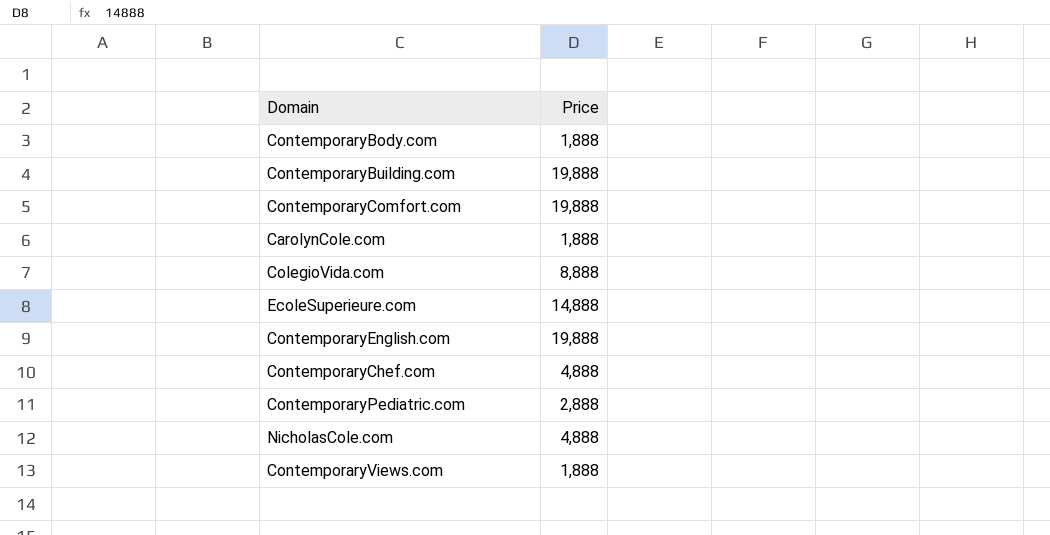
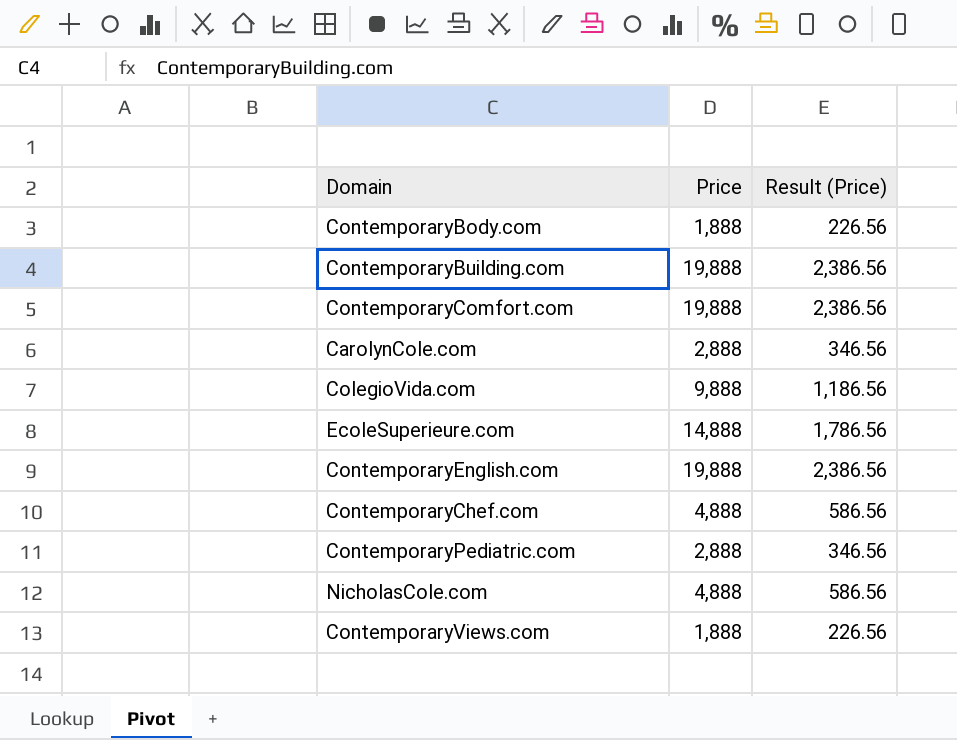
column Result (Price) | formula: none -> [Price] * 0.12
CarolynCole.com | Price: 1,888 -> 2,888
ColegioVida.com | Price: 8,888 -> 9,888

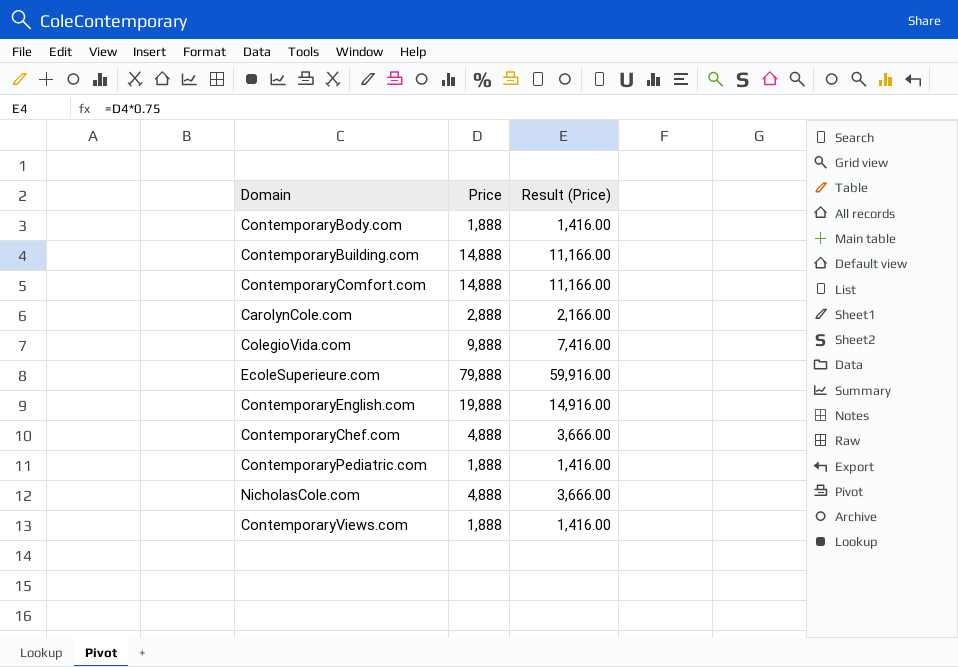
column Result (Price) | formula: [Price] * 0.12 -> [Price] * 0.75
ContemporaryBuilding.com | Price: 19,888 -> 14,888
ContemporaryComfort.com | Price: 19,888 -> 14,888
EcoleSuperieure.com | Price: 14,888 -> 79,888
ContemporaryPediatric.com | Price: 2,888 -> 1,888

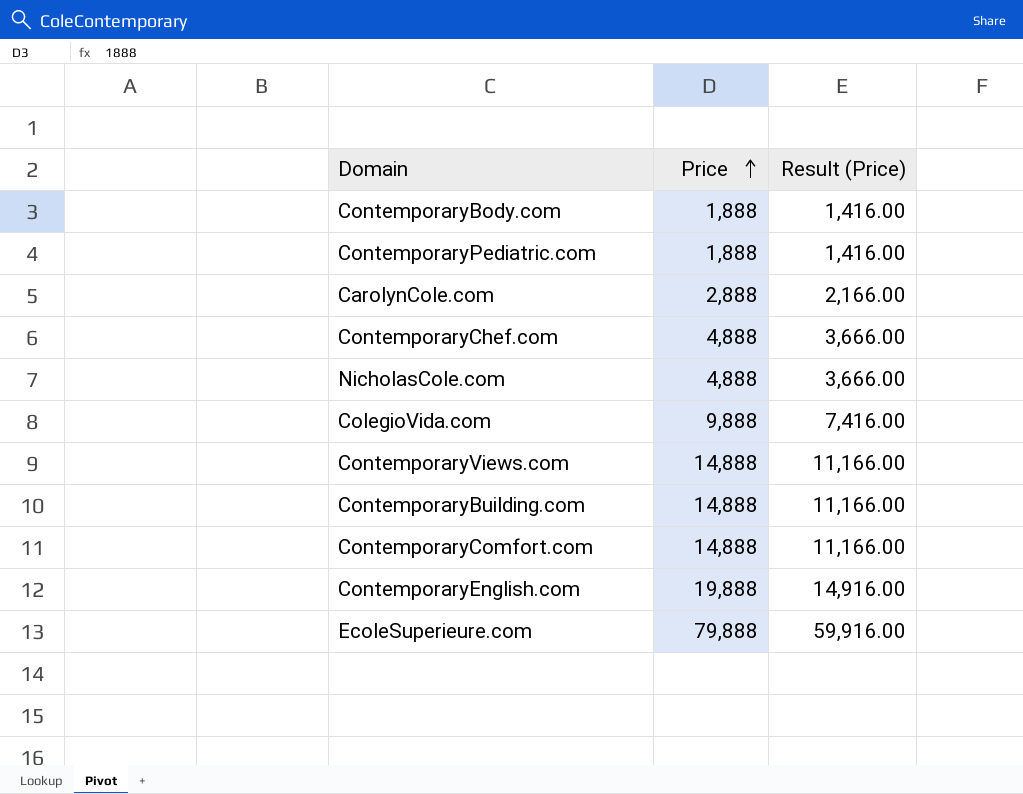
row order: none -> Price ascending
ContemporaryViews.com | Price: 1,888 -> 14,888
ContemporaryViews.com | Result (Price): 1,416.00 -> 11,166.00

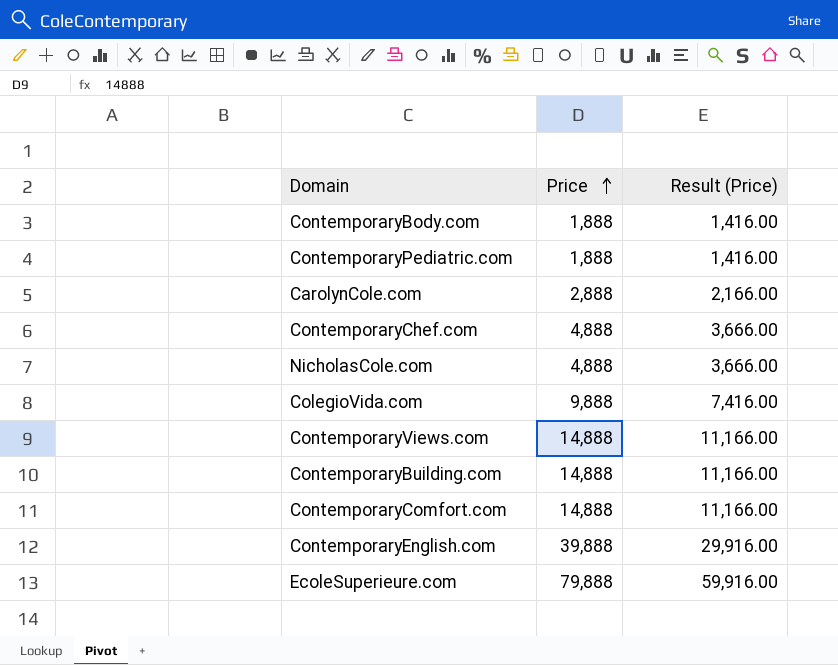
ContemporaryEnglish.com | Price: 19,888 -> 39,888
ContemporaryEnglish.com | Result (Price): 14,916.00 -> 29,916.00

